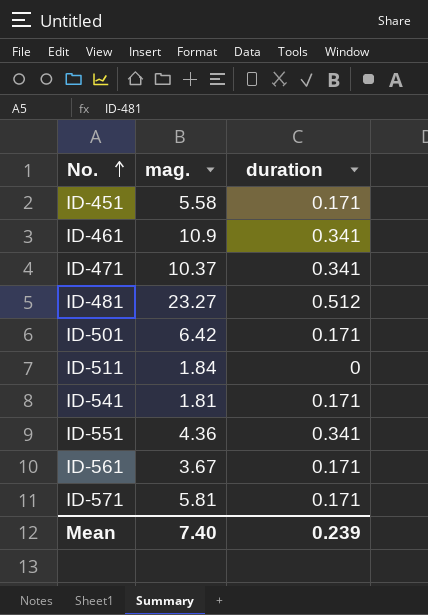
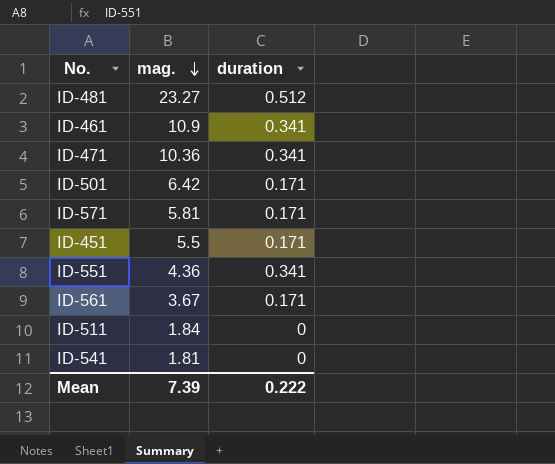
row order: No. ascending -> mag. descending
ID-471 | mag.: 10.37 -> 10.36
ID-451 | mag.: 5.58 -> 5.5
ID-541 | duration: 0.171 -> 0
Mean | mag.: 7.40 -> 7.39
Mean | duration: 0.239 -> 0.222

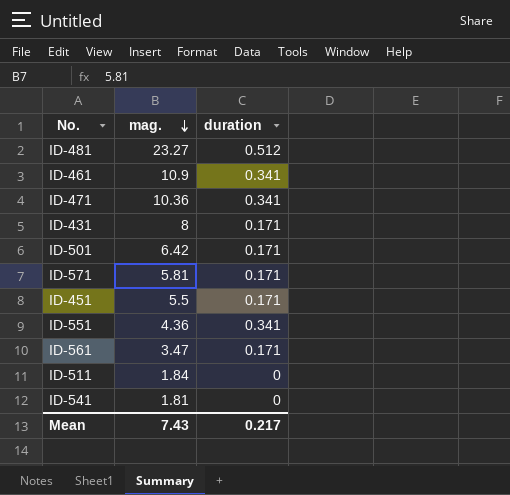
row ID-431: none -> 8 | 0.171
ID-561 | mag.: 3.67 -> 3.47
Mean | mag.: 7.39 -> 7.43
Mean | duration: 0.222 -> 0.217

